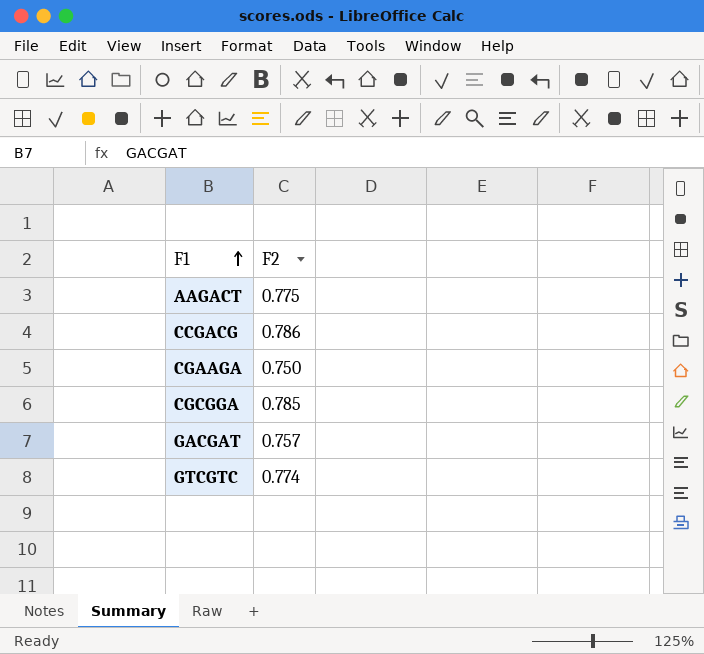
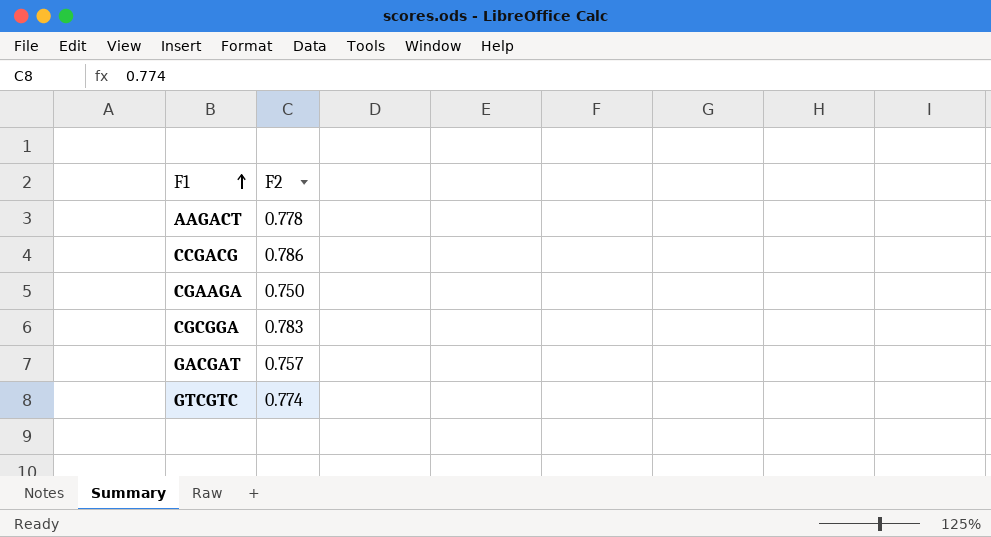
AAGACT | F2: 0.775 -> 0.778
CGCGGA | F2: 0.785 -> 0.783

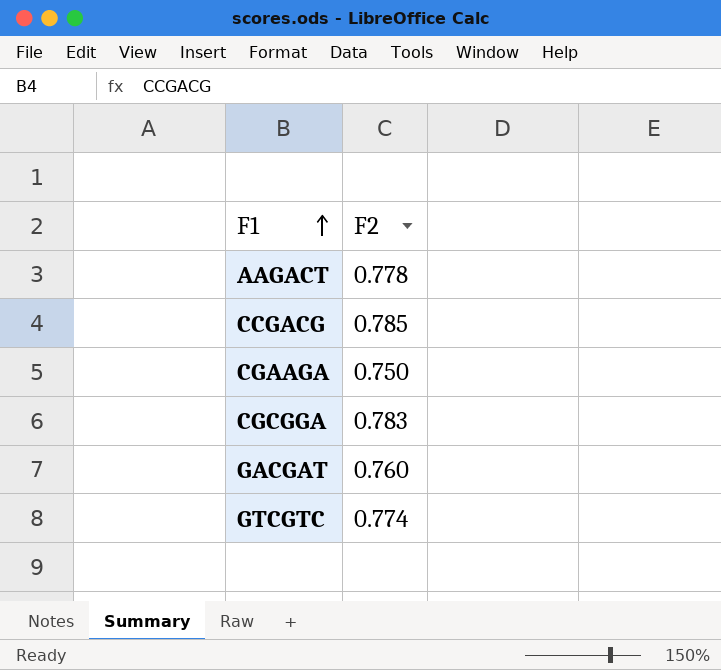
CCGACG | F2: 0.786 -> 0.785
GACGAT | F2: 0.757 -> 0.760

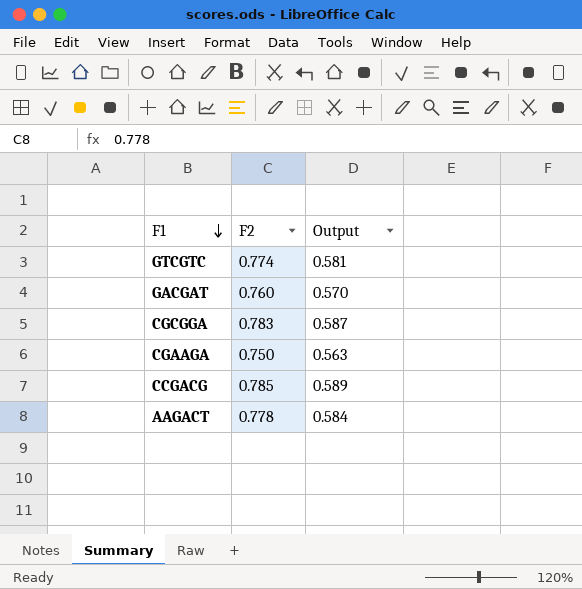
row order: F1 ascending -> F1 descending
column Output | formula: none -> [F2] * 0.75

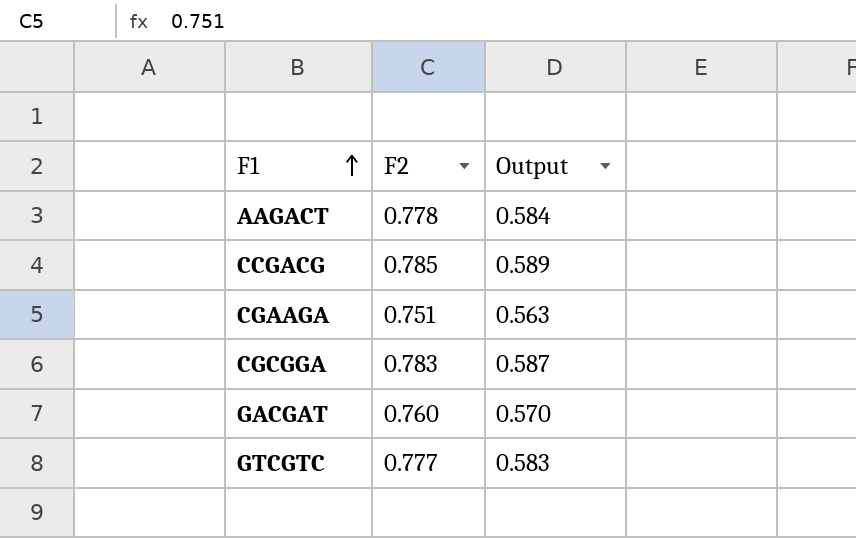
row order: F1 descending -> F1 ascending
CGAAGA | F2: 0.750 -> 0.751
GTCGTC | F2: 0.774 -> 0.777
GTCGTC | Output: 0.581 -> 0.583

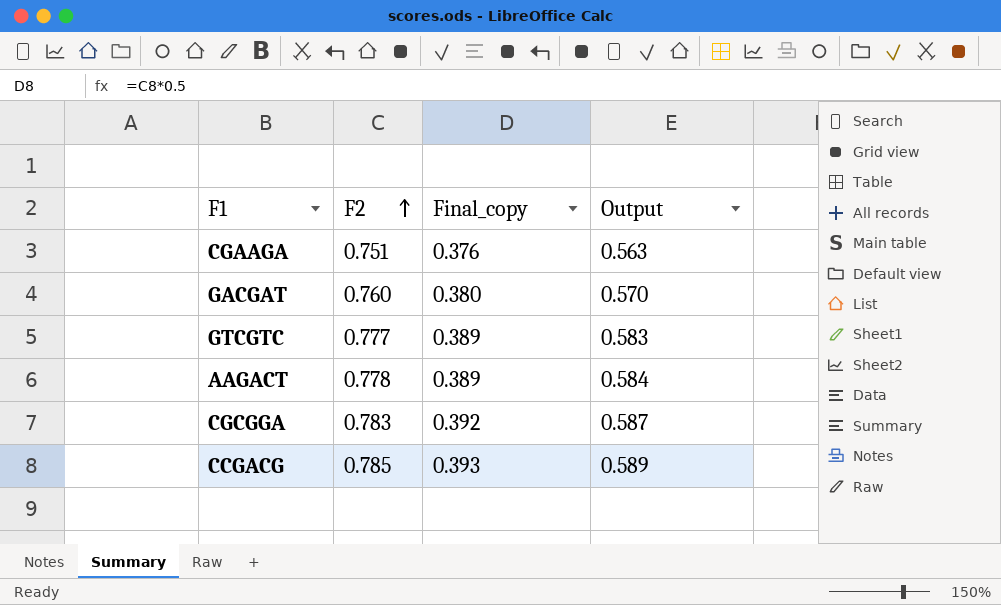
row order: F1 ascending -> F2 ascending
column Final_copy | formula: none -> [F2] * 0.5

